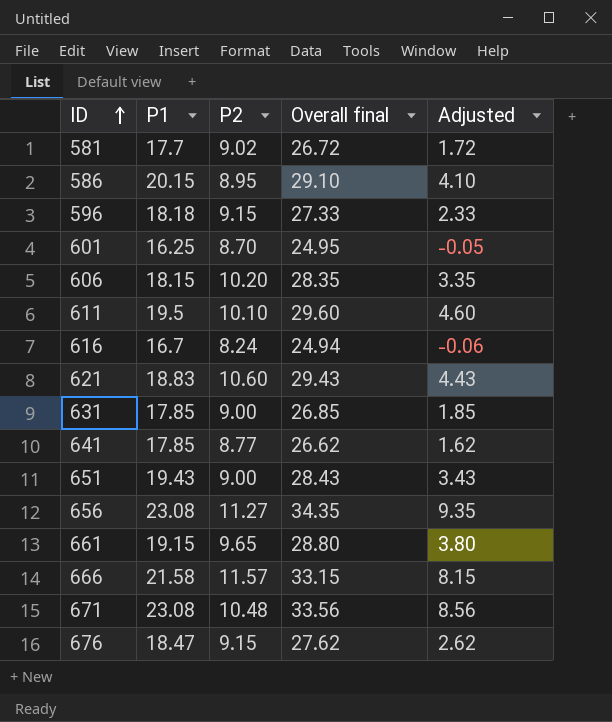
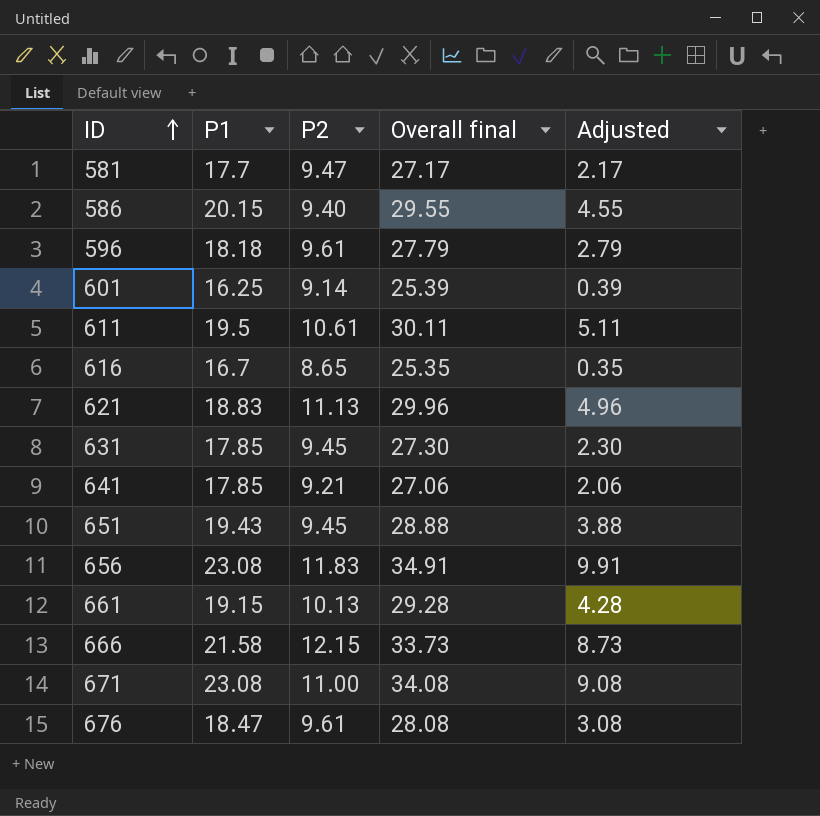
row 606: 18.15 | 10.20 | 28.35 | 3.35 -> none
581 | P2: 9.02 -> 9.47
581 | Overall final: 26.72 -> 27.17
581 | Adjusted: 1.72 -> 2.17
586 | P2: 8.95 -> 9.40
586 | Overall final: 29.10 -> 29.55
586 | Adjusted: 4.10 -> 4.55
596 | P2: 9.15 -> 9.61
596 | Overall final: 27.33 -> 27.79
596 | Adjusted: 2.33 -> 2.79
601 | P2: 8.70 -> 9.14
601 | Overall final: 24.95 -> 25.39
601 | Adjusted: -0.05 -> 0.39
611 | P2: 10.10 -> 10.61
611 | Overall final: 29.60 -> 30.11
611 | Adjusted: 4.60 -> 5.11
616 | P2: 8.24 -> 8.65
616 | Overall final: 24.94 -> 25.35
616 | Adjusted: -0.06 -> 0.35
621 | P2: 10.60 -> 11.13
621 | Overall final: 29.43 -> 29.96
621 | Adjusted: 4.43 -> 4.96
631 | P2: 9.00 -> 9.45
631 | Overall final: 26.85 -> 27.30
631 | Adjusted: 1.85 -> 2.30
641 | P2: 8.77 -> 9.21
641 | Overall final: 26.62 -> 27.06
641 | Adjusted: 1.62 -> 2.06
651 | P2: 9.00 -> 9.45
651 | Overall final: 28.43 -> 28.88
651 | Adjusted: 3.43 -> 3.88
656 | P2: 11.27 -> 11.83
656 | Overall final: 34.35 -> 34.91
656 | Adjusted: 9.35 -> 9.91
661 | P2: 9.65 -> 10.13
661 | Overall final: 28.80 -> 29.28
661 | Adjusted: 3.80 -> 4.28
666 | P2: 11.57 -> 12.15
666 | Overall final: 33.15 -> 33.73
666 | Adjusted: 8.15 -> 8.73
671 | P2: 10.48 -> 11.00
671 | Overall final: 33.56 -> 34.08
671 | Adjusted: 8.56 -> 9.08
676 | P2: 9.15 -> 9.61
676 | Overall final: 27.62 -> 28.08
676 | Adjusted: 2.62 -> 3.08

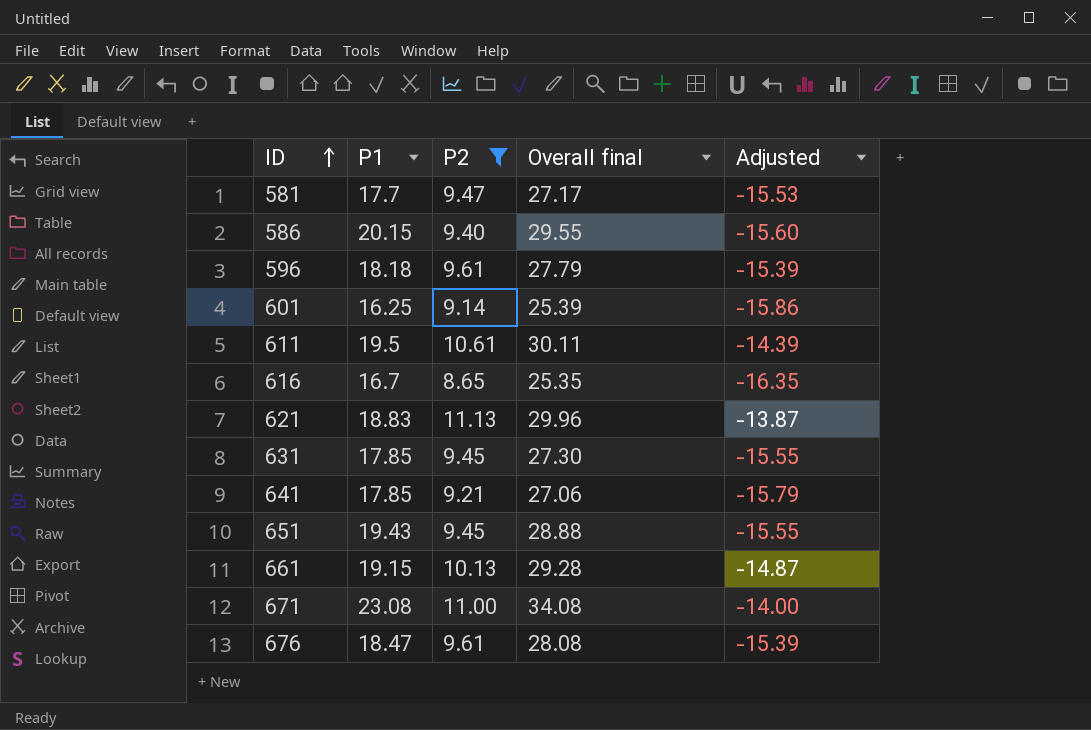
filter: none -> P2 <= 11.13
column Adjusted | formula: [Overall final] - 25 -> [P2] - 25

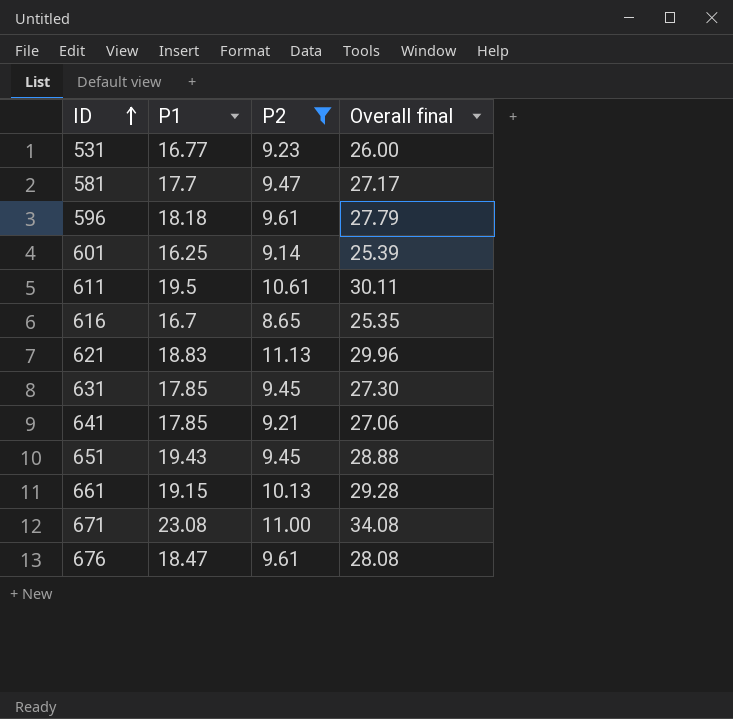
column Adjusted | formula: [P2] - 25 -> none
row 586: 20.15 | 9.40 | 29.55 | -15.60 -> none
row 531: none -> 16.77 | 9.23 | 26.00

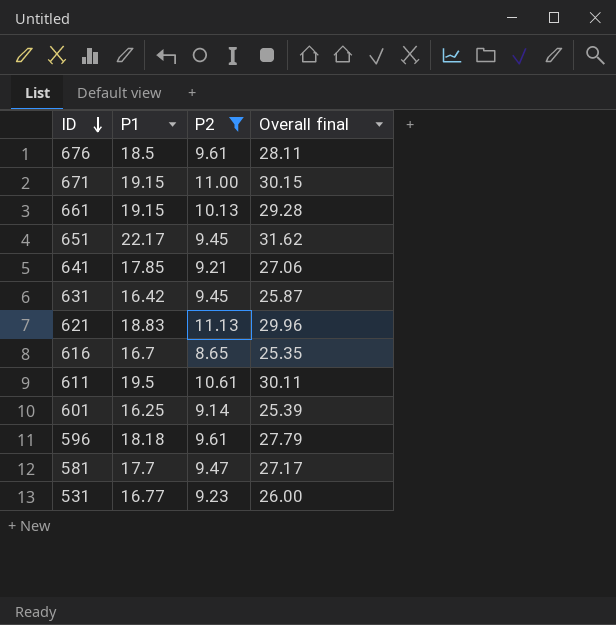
row order: ID ascending -> ID descending
676 | P1: 18.47 -> 18.5
676 | Overall final: 28.08 -> 28.11
671 | P1: 23.08 -> 19.15
671 | Overall final: 34.08 -> 30.15
651 | P1: 19.43 -> 22.17
651 | Overall final: 28.88 -> 31.62
631 | P1: 17.85 -> 16.42
631 | Overall final: 27.30 -> 25.87

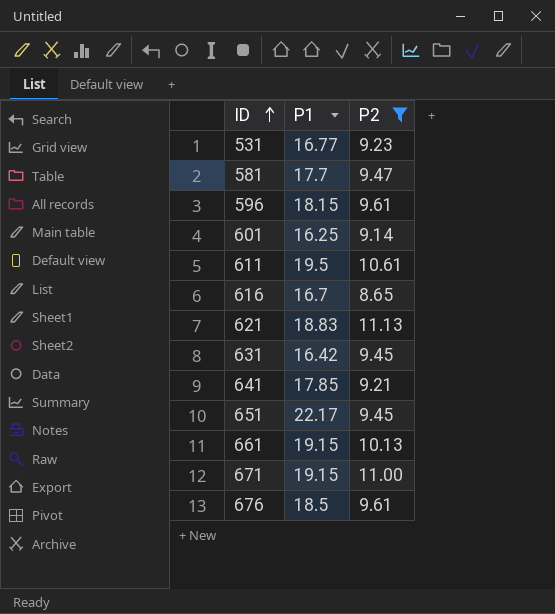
row order: ID descending -> ID ascending
column Overall final | formula: [P1] + [P2] -> none
596 | P1: 18.18 -> 18.15

